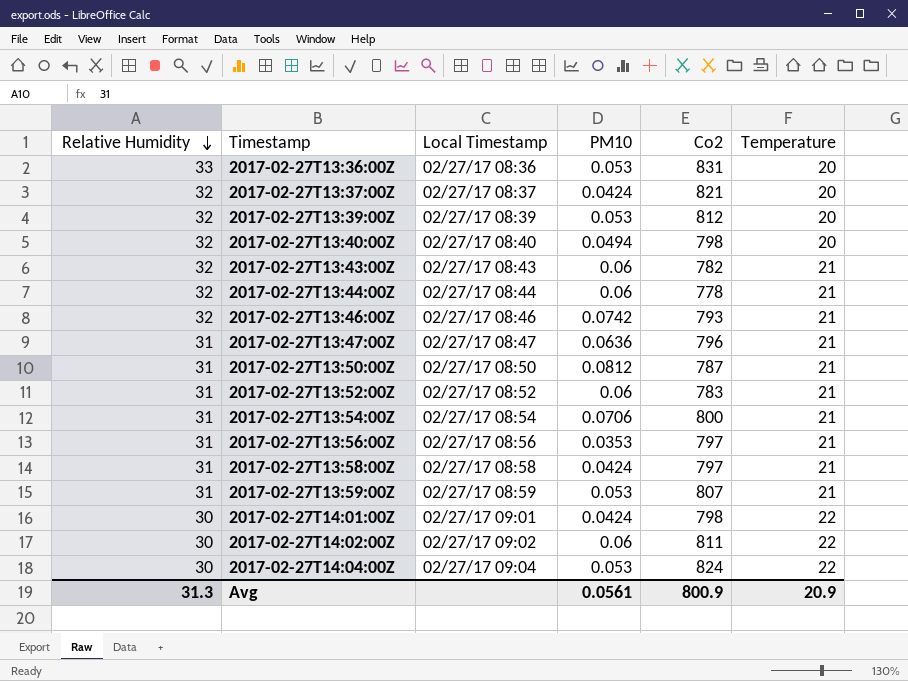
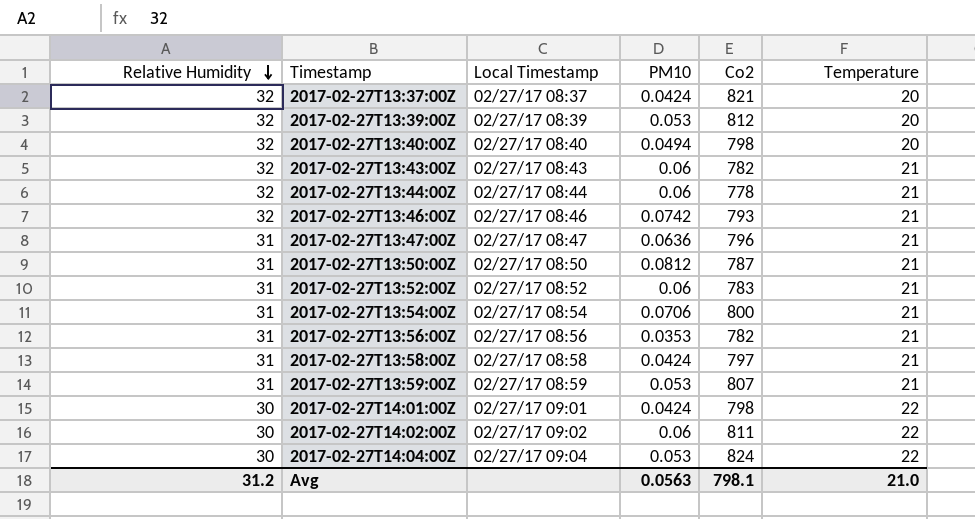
row 2017-02-27T13:36:00Z: 33 | 02/27/17 08:36 | 0.053 | 831 | 20 -> none
2017-02-27T13:56:00Z | Co2: 797 -> 782
Avg | Relative Humidity: 31.3 -> 31.2
Avg | PM10: 0.0561 -> 0.0563
Avg | Co2: 800.9 -> 798.1
Avg | Temperature: 20.9 -> 21.0

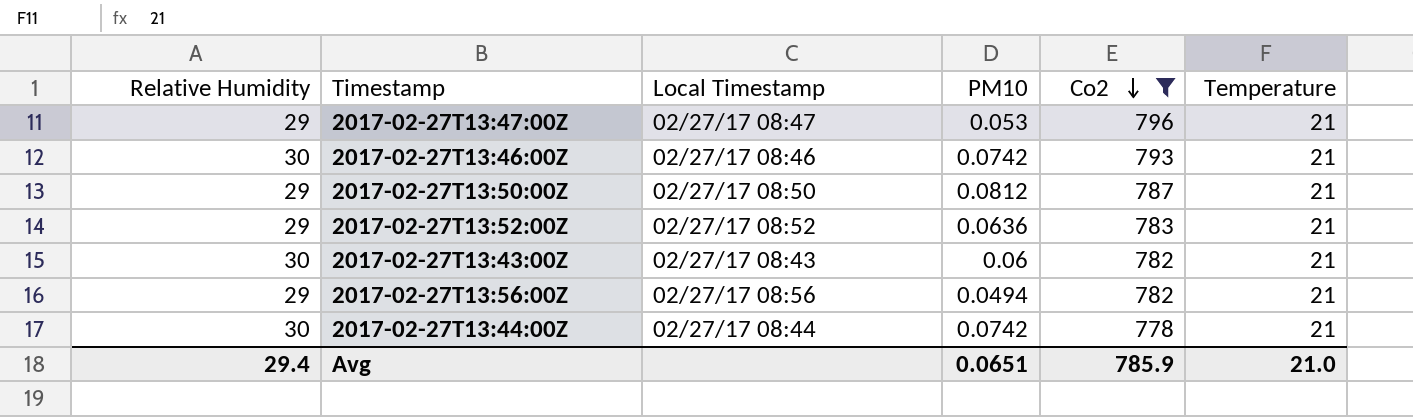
filter: none -> Co2 <= 796
row order: Relative Humidity descending -> Co2 descending
2017-02-27T13:47:00Z | Relative Humidity: 31 -> 29
2017-02-27T13:47:00Z | PM10: 0.0636 -> 0.053
2017-02-27T13:46:00Z | Relative Humidity: 32 -> 30
2017-02-27T13:50:00Z | Relative Humidity: 31 -> 29
2017-02-27T13:52:00Z | Relative Humidity: 31 -> 29
2017-02-27T13:52:00Z | PM10: 0.06 -> 0.0636
2017-02-27T13:43:00Z | Relative Humidity: 32 -> 30
2017-02-27T13:56:00Z | Relative Humidity: 31 -> 29
2017-02-27T13:56:00Z | PM10: 0.0353 -> 0.0494
2017-02-27T13:44:00Z | Relative Humidity: 32 -> 30
2017-02-27T13:44:00Z | PM10: 0.06 -> 0.0742
Avg | Relative Humidity: 31.2 -> 29.4
Avg | PM10: 0.0563 -> 0.0651
Avg | Co2: 798.1 -> 785.9

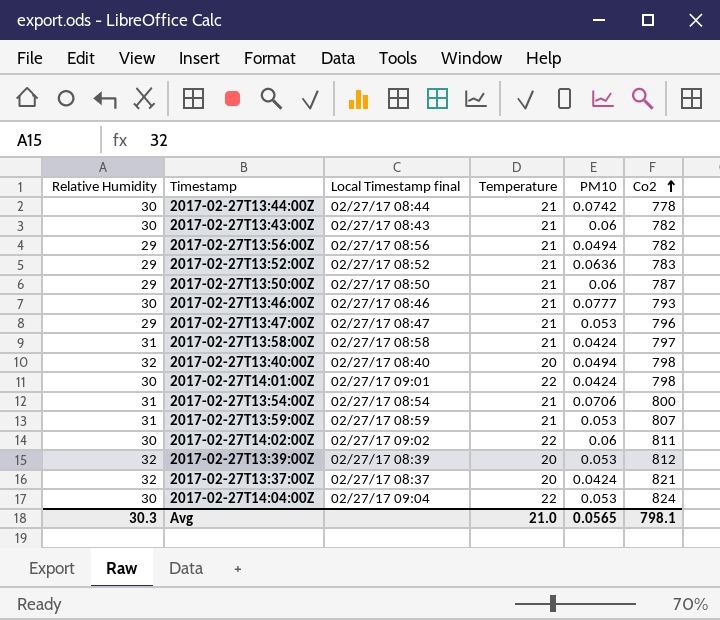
filter: Co2 <= 796 -> none
row order: Co2 descending -> Co2 ascending
column name: Local Timestamp -> Local Timestamp final
column Temperature | position: 6 -> 4
2017-02-27T13:50:00Z | PM10: 0.0812 -> 0.06
2017-02-27T13:46:00Z | PM10: 0.0742 -> 0.0777
Avg | Relative Humidity: 29.4 -> 30.3
Avg | PM10: 0.0651 -> 0.0565
Avg | Co2: 785.9 -> 798.1

